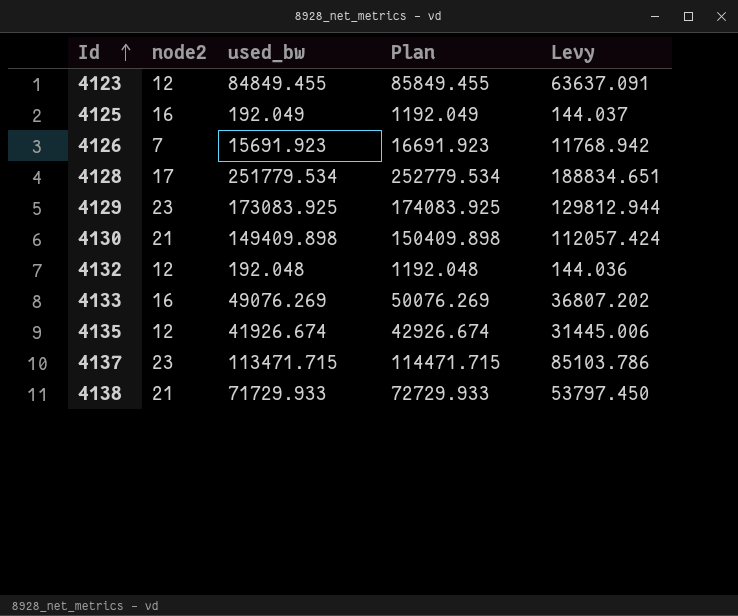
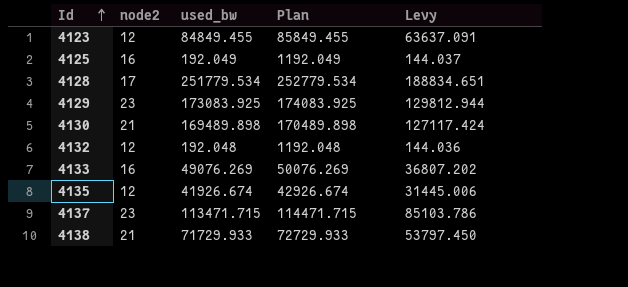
row 4126: 7 | 15691.923 | 16691.923 | 11768.942 -> none
4130 | used_bw: 149409.898 -> 169489.898
4130 | Plan: 150409.898 -> 170489.898
4130 | Levy: 112057.424 -> 127117.424

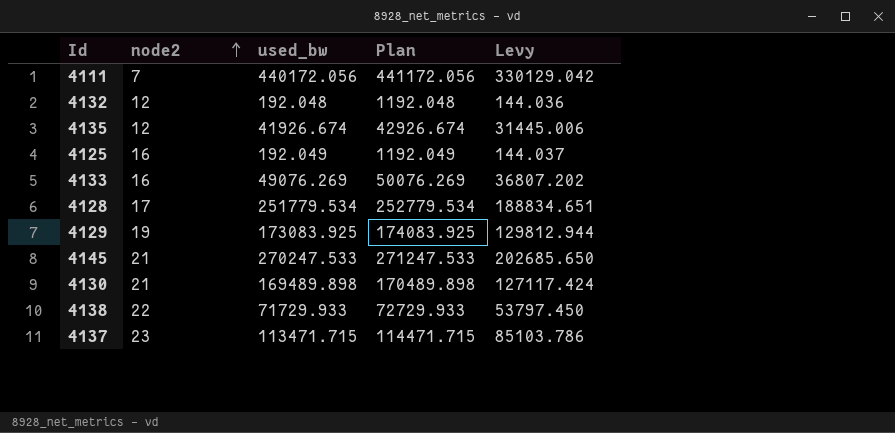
row order: Id ascending -> node2 ascending
row 4123: 12 | 84849.455 | 85849.455 | 63637.091 -> none
row 4111: none -> 7 | 440172.056 | 441172.056 | 330129.042
4129 | node2: 23 -> 19
row 4145: none -> 21 | 270247.533 | 271247.533 | 202685.650
4138 | node2: 21 -> 22

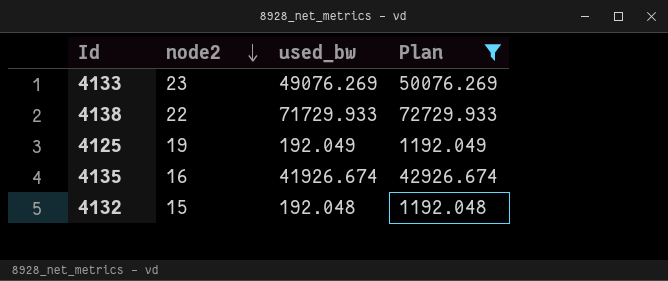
filter: none -> Plan <= 72729.933
row order: node2 ascending -> node2 descending
column Levy | formula: [used_bw] * 0.75 -> none
4133 | node2: 16 -> 23
4125 | node2: 16 -> 19
4135 | node2: 12 -> 16
4132 | node2: 12 -> 15

